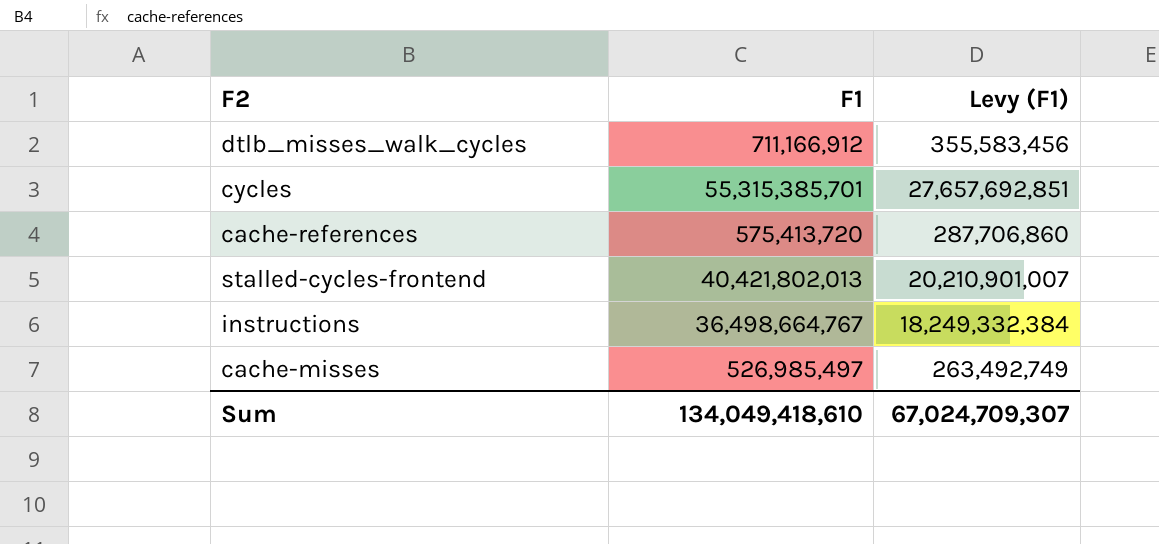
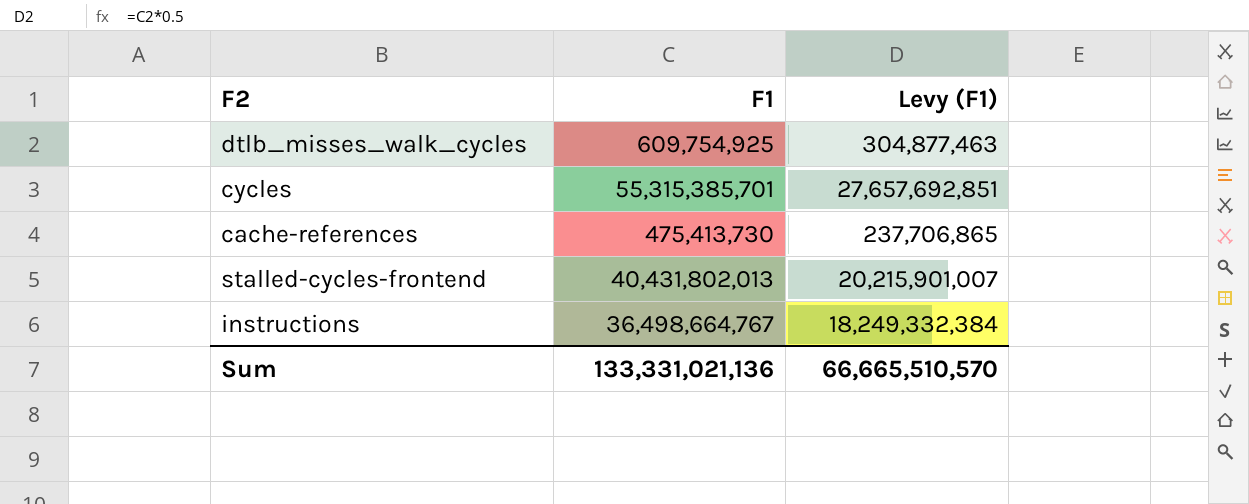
row cache-misses: 526,985,497 | 263,492,749 -> none
dtlb_misses_walk_cycles | F1: 711,166,912 -> 609,754,925
dtlb_misses_walk_cycles | Levy (F1): 355,583,456 -> 304,877,463
cache-references | F1: 575,413,720 -> 475,413,730
cache-references | Levy (F1): 287,706,860 -> 237,706,865
stalled-cycles-frontend | F1: 40,421,802,013 -> 40,431,802,013
stalled-cycles-frontend | Levy (F1): 20,210,901,007 -> 20,215,901,007
Sum | F1: 134,049,418,610 -> 133,331,021,136
Sum | Levy (F1): 67,024,709,307 -> 66,665,510,570

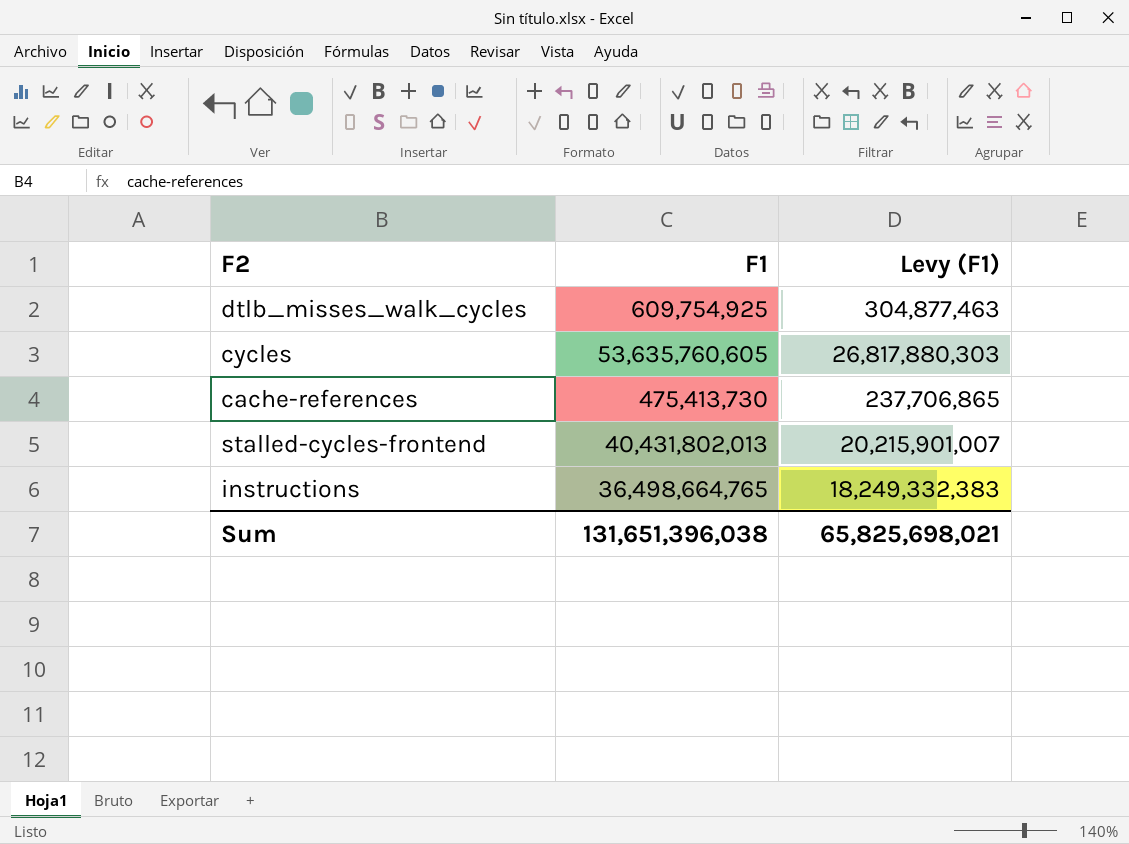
cycles | F1: 55,315,385,701 -> 53,635,760,605
cycles | Levy (F1): 27,657,692,851 -> 26,817,880,303
instructions | F1: 36,498,664,767 -> 36,498,664,765
instructions | Levy (F1): 18,249,332,384 -> 18,249,332,383
Sum | F1: 133,331,021,136 -> 131,651,396,038
Sum | Levy (F1): 66,665,510,570 -> 65,825,698,021

